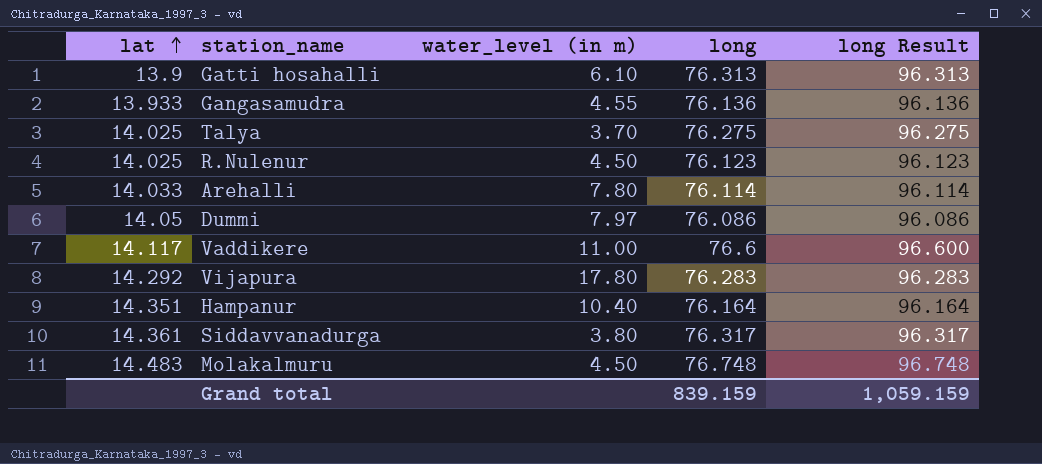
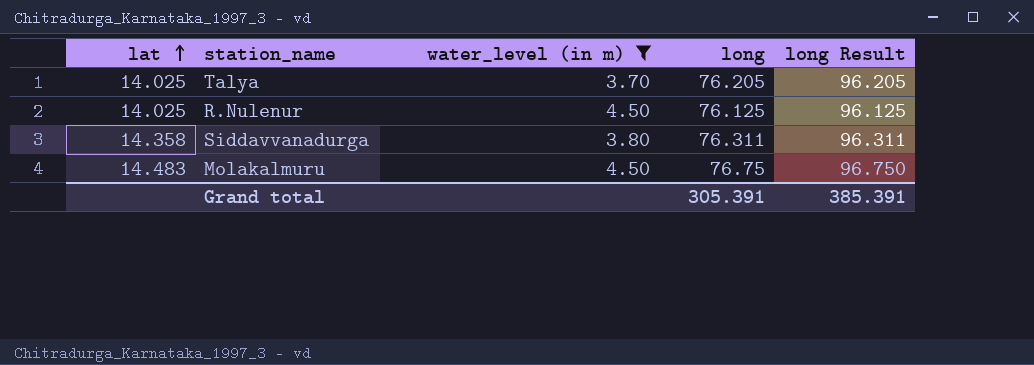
filter: none -> water_level (in m) <= 4.50
Talya | long: 76.275 -> 76.205
Talya | long Result: 96.275 -> 96.205
R.Nulenur | long: 76.123 -> 76.125
R.Nulenur | long Result: 96.123 -> 96.125
Siddavvanadurga | lat: 14.361 -> 14.358
Siddavvanadurga | long: 76.317 -> 76.311
Siddavvanadurga | long Result: 96.317 -> 96.311
Molakalmuru | long: 76.748 -> 76.75
Molakalmuru | long Result: 96.748 -> 96.750
Grand total | long: 839.159 -> 305.391
Grand total | long Result: 1,059.159 -> 385.391

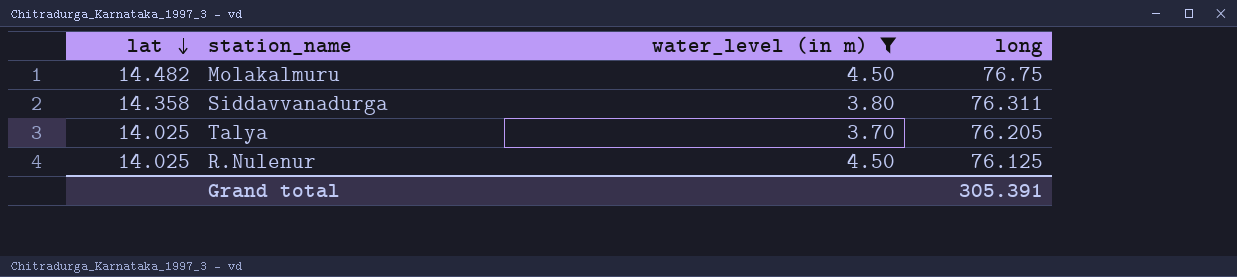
row order: lat ascending -> lat descending
column long Result | formula: [long] + 20 -> none
Molakalmuru | lat: 14.483 -> 14.482

